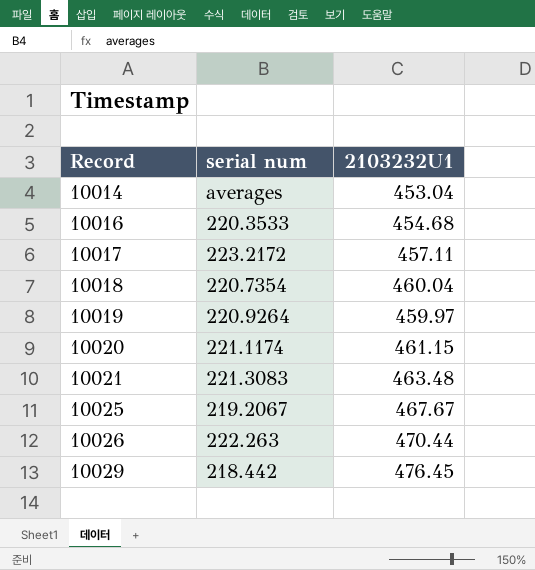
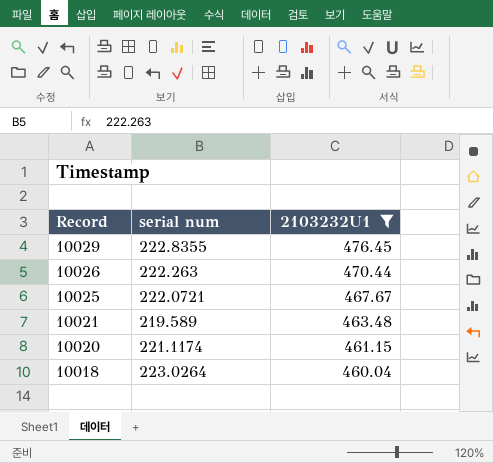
filter: none -> 2103232U1 >= 460.04
row order: Record ascending -> Record descending
10029 | serial num: 218.442 -> 222.8355
10025 | serial num: 219.2067 -> 222.0721
10021 | serial num: 221.3083 -> 219.589
10018 | serial num: 220.7354 -> 223.0264

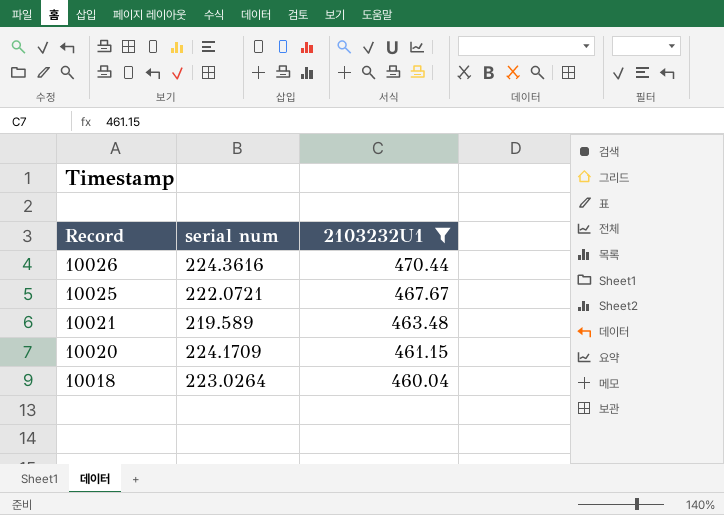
row 10029: 222.8355 | 476.45 -> none
10026 | serial num: 222.263 -> 224.3616
10020 | serial num: 221.1174 -> 224.1709

